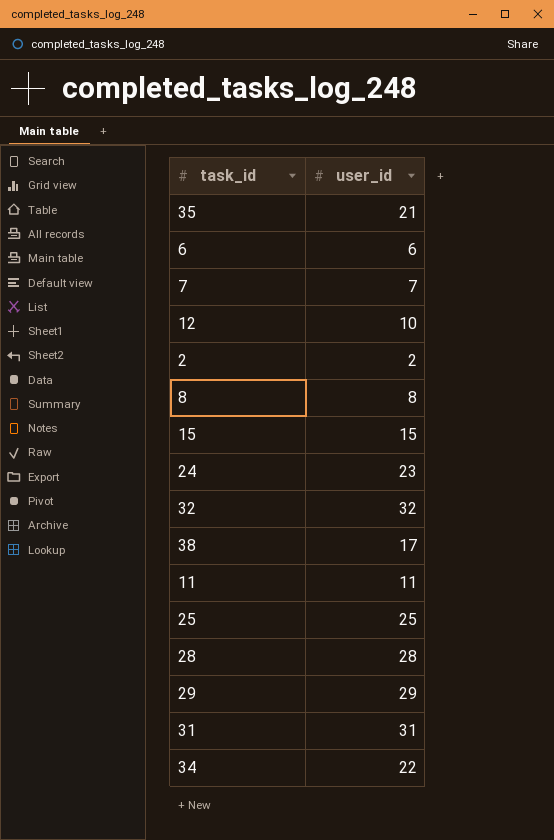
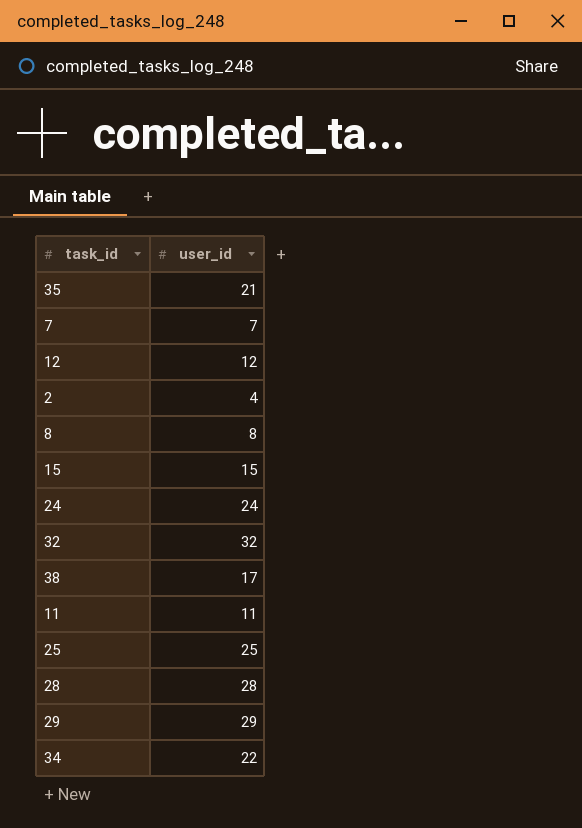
row 6: 6 -> none
row 31: 31 -> none
12 | user_id: 10 -> 12
2 | user_id: 2 -> 4
24 | user_id: 23 -> 24

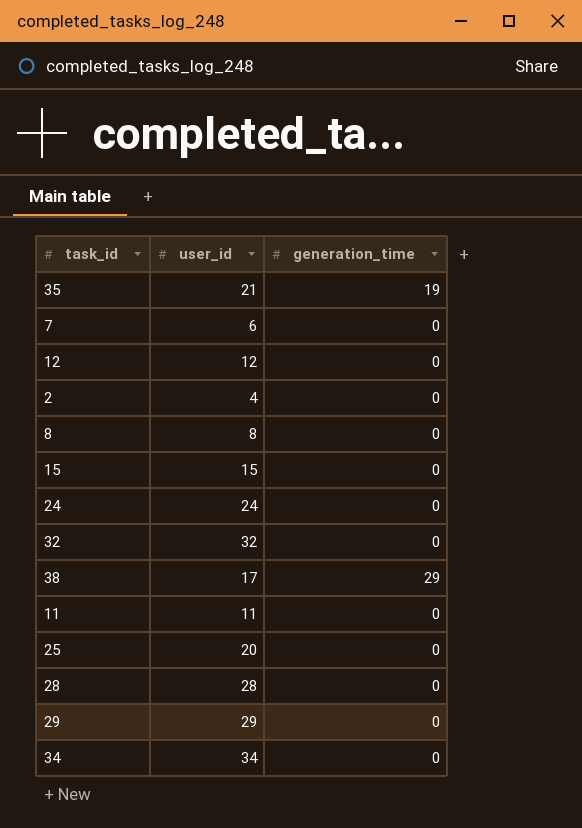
column generation_time | position: none -> 3
7 | user_id: 7 -> 6
25 | user_id: 25 -> 20
34 | user_id: 22 -> 34

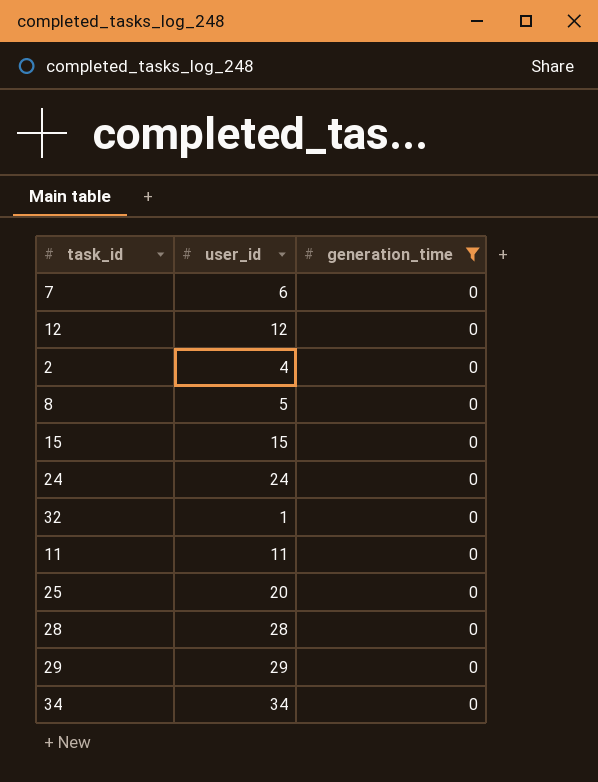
filter: none -> generation_time = 0
8 | user_id: 8 -> 5
32 | user_id: 32 -> 1

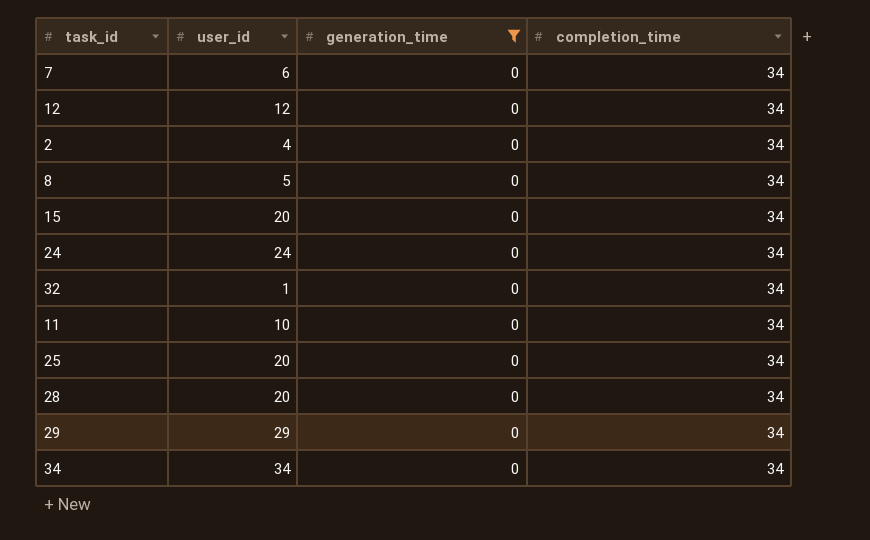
column completion_time | position: none -> 4
15 | user_id: 15 -> 20
11 | user_id: 11 -> 10
28 | user_id: 28 -> 20

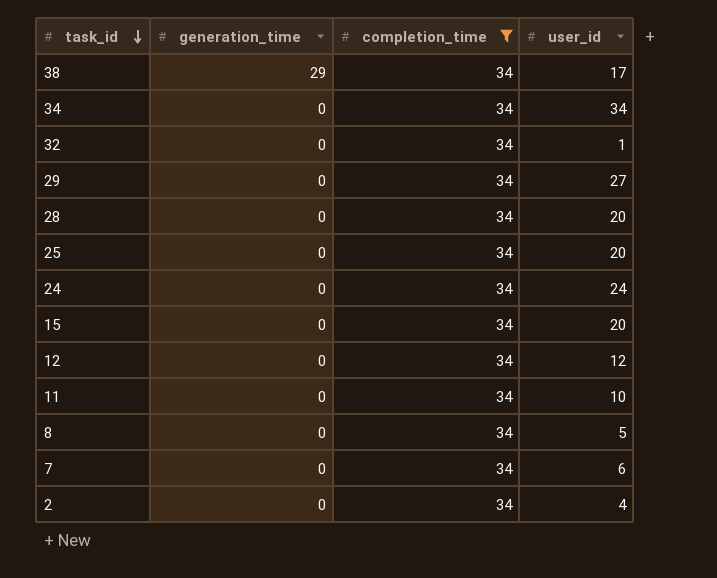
filter: generation_time = 0 -> completion_time = 34
row order: none -> task_id descending
column user_id | position: 2 -> 4
29 | user_id: 29 -> 27

